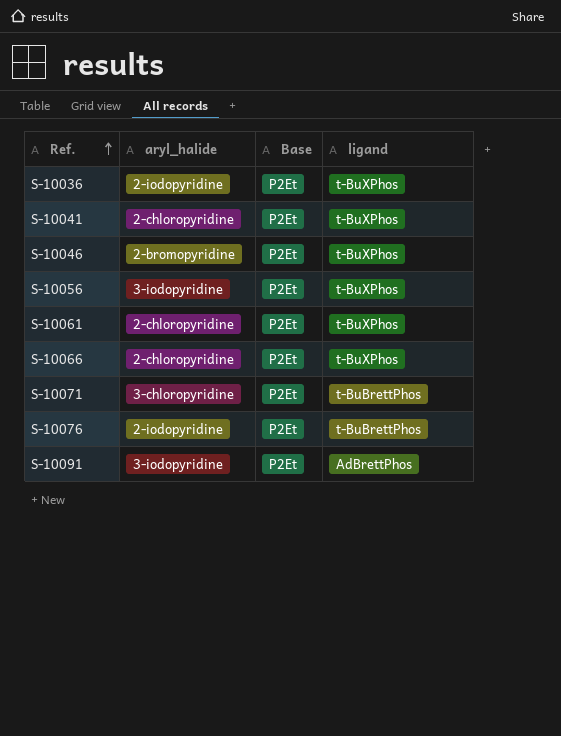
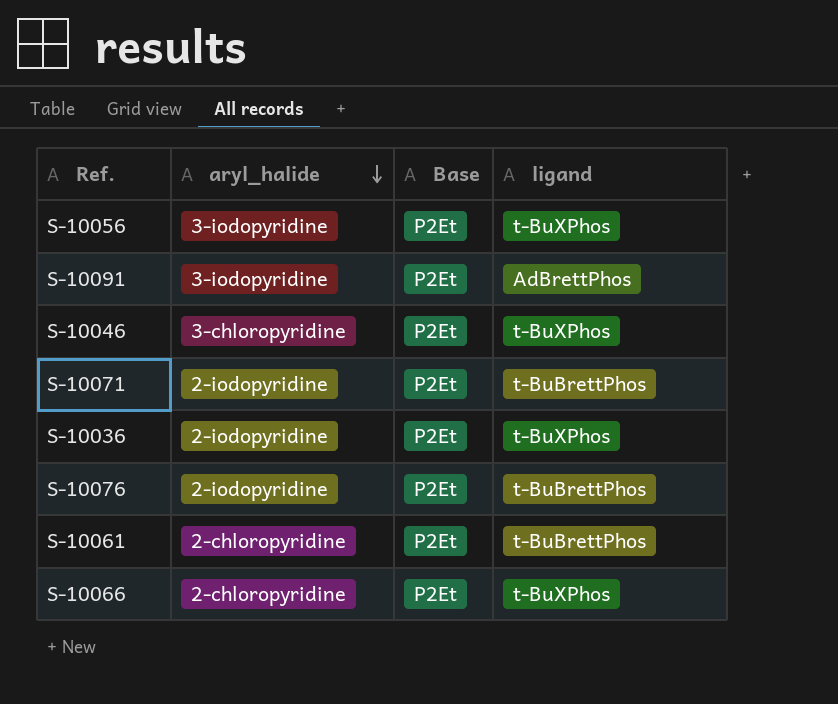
row order: Ref. ascending -> aryl_halide descending
row S-10041: 2-chloropyridine | P2Et | t-BuXPhos -> none
S-10046 | aryl_halide: 2-bromopyridine -> 3-chloropyridine
S-10071 | aryl_halide: 3-chloropyridine -> 2-iodopyridine
S-10061 | ligand: t-BuXPhos -> t-BuBrettPhos

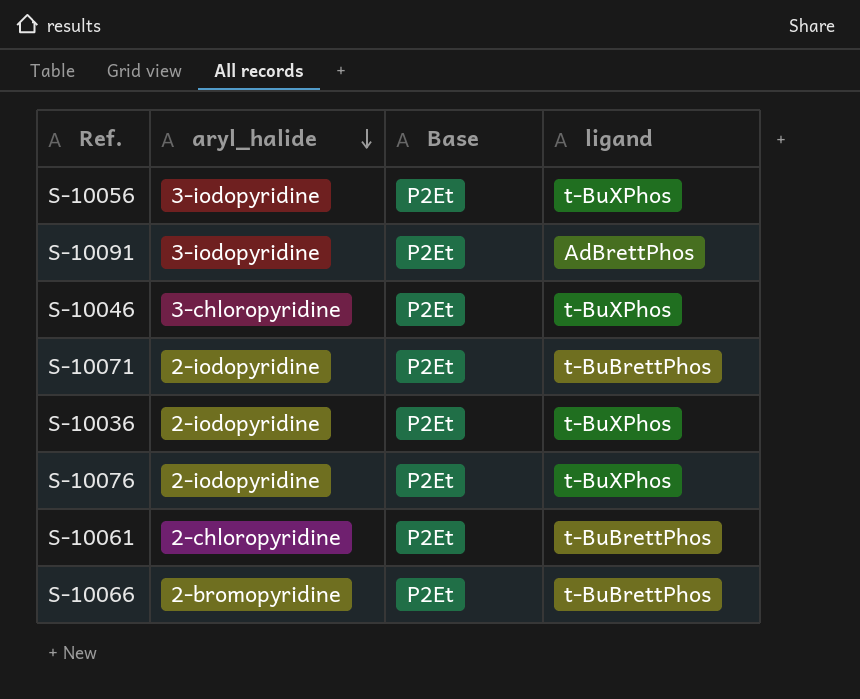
S-10076 | ligand: t-BuBrettPhos -> t-BuXPhos
S-10066 | aryl_halide: 2-chloropyridine -> 2-bromopyridine
S-10066 | ligand: t-BuXPhos -> t-BuBrettPhos

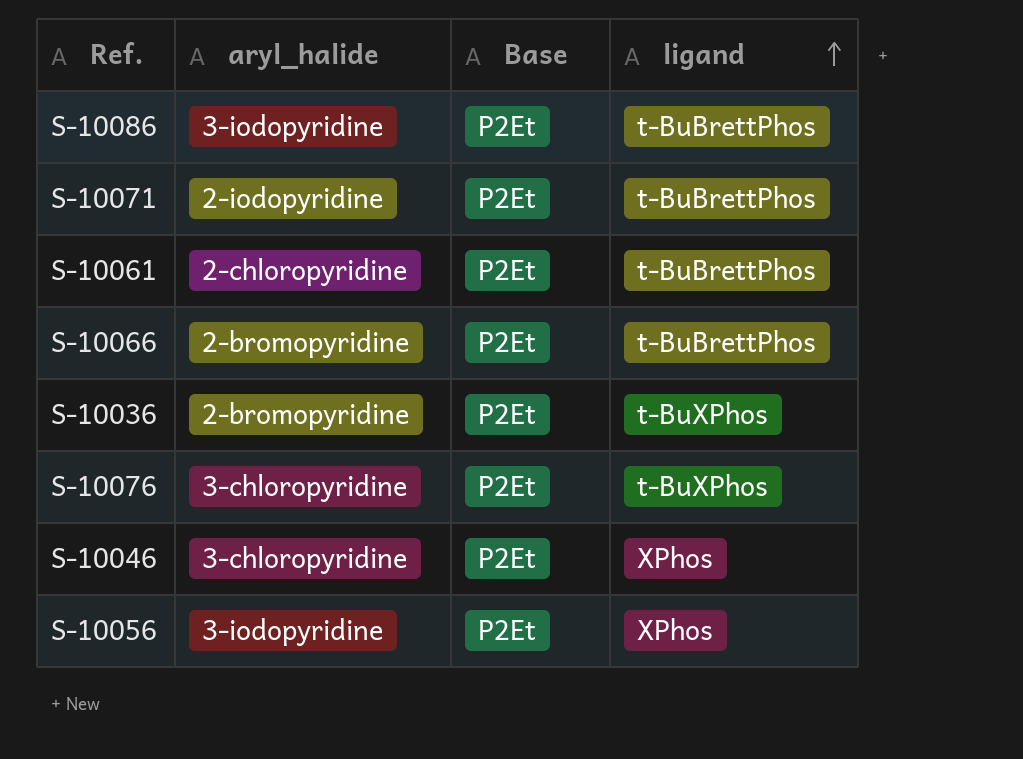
row order: aryl_halide descending -> ligand ascending
row S-10091: 3-iodopyridine | P2Et | AdBrettPhos -> none
row S-10086: none -> 3-iodopyridine | P2Et | t-BuBrettPhos
S-10036 | aryl_halide: 2-iodopyridine -> 2-bromopyridine
S-10076 | aryl_halide: 2-iodopyridine -> 3-chloropyridine
S-10046 | ligand: t-BuXPhos -> XPhos
S-10056 | ligand: t-BuXPhos -> XPhos

